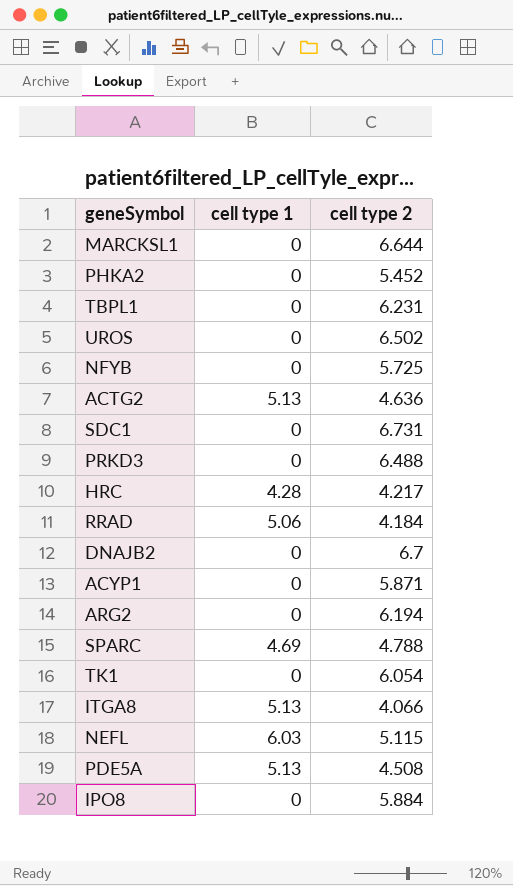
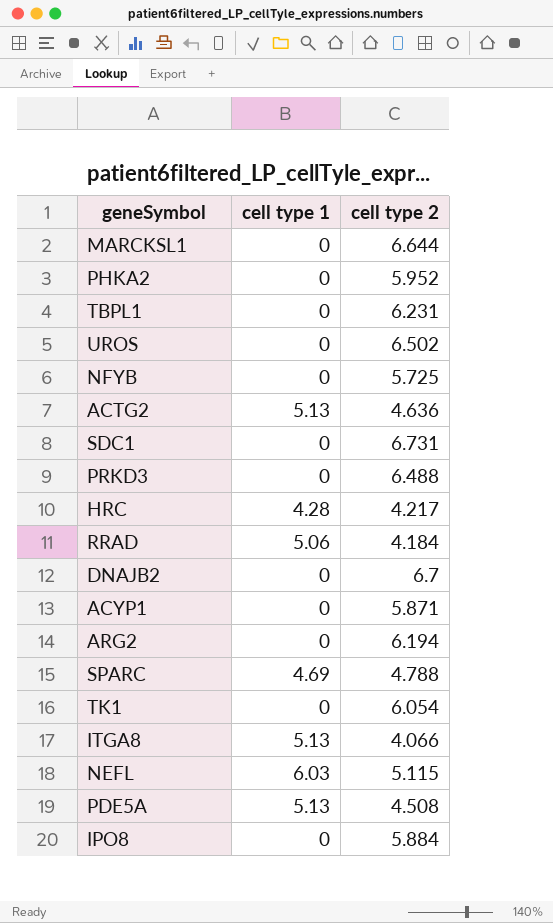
PHKA2 | cell type 2: 5.452 -> 5.952

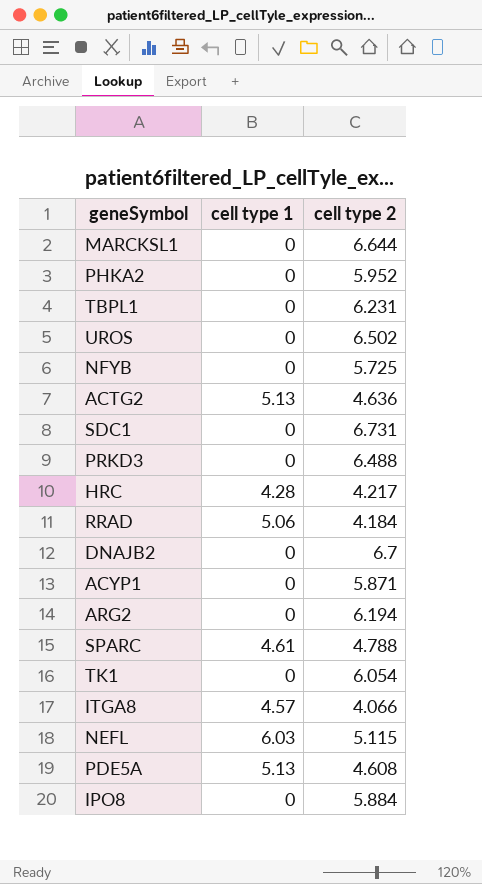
SPARC | cell type 1: 4.69 -> 4.61
ITGA8 | cell type 1: 5.13 -> 4.57
PDE5A | cell type 2: 4.508 -> 4.608

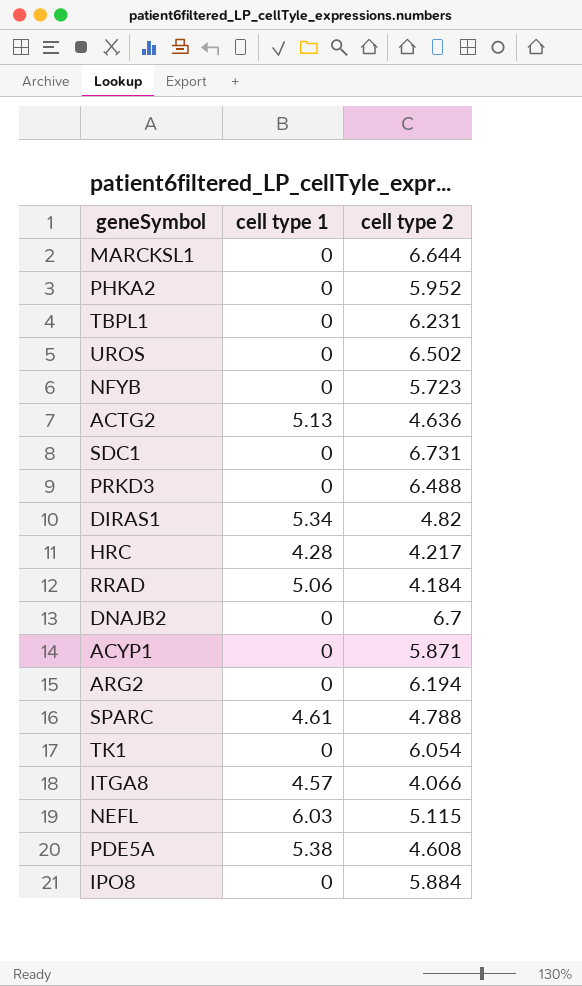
NFYB | cell type 2: 5.725 -> 5.723
row DIRAS1: none -> 5.34 | 4.82
PDE5A | cell type 1: 5.13 -> 5.38

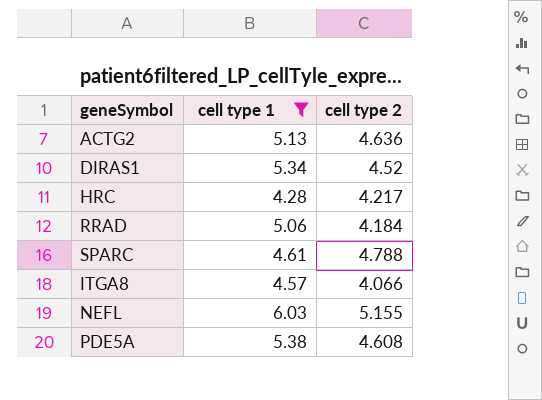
filter: none -> cell type 1 != 0
DIRAS1 | cell type 2: 4.82 -> 4.52
NEFL | cell type 2: 5.115 -> 5.155

